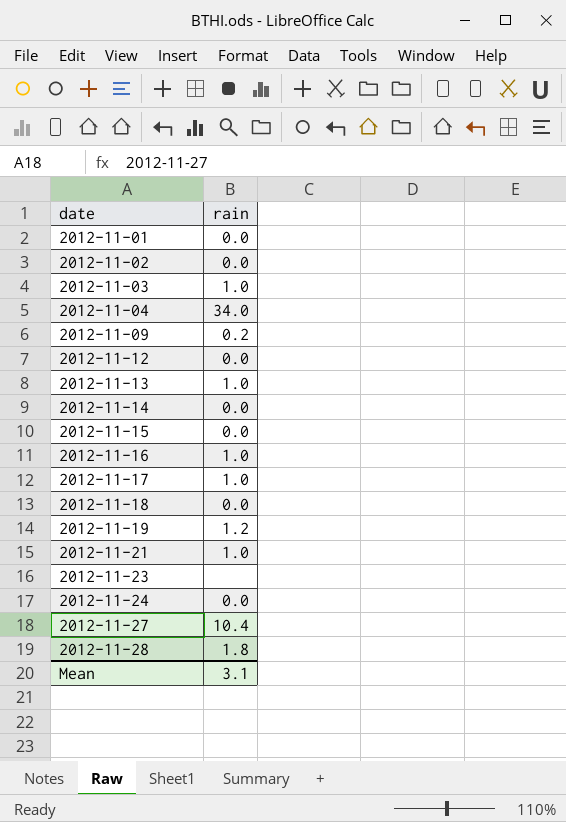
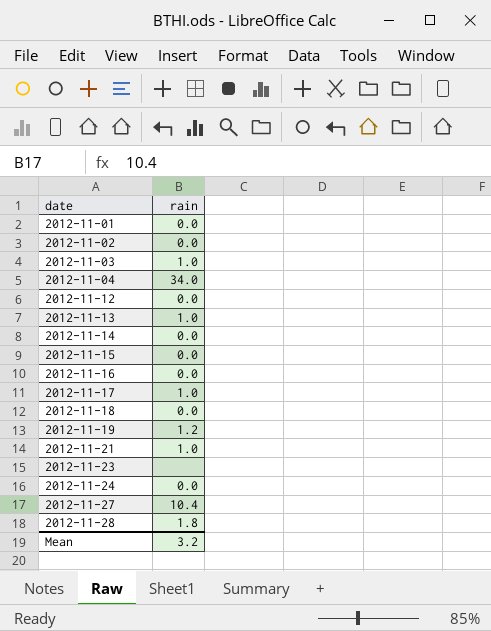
row 2012-11-09: 0.2 -> none
2012-11-16 | rain: 1.0 -> 0.0
Mean | rain: 3.1 -> 3.2

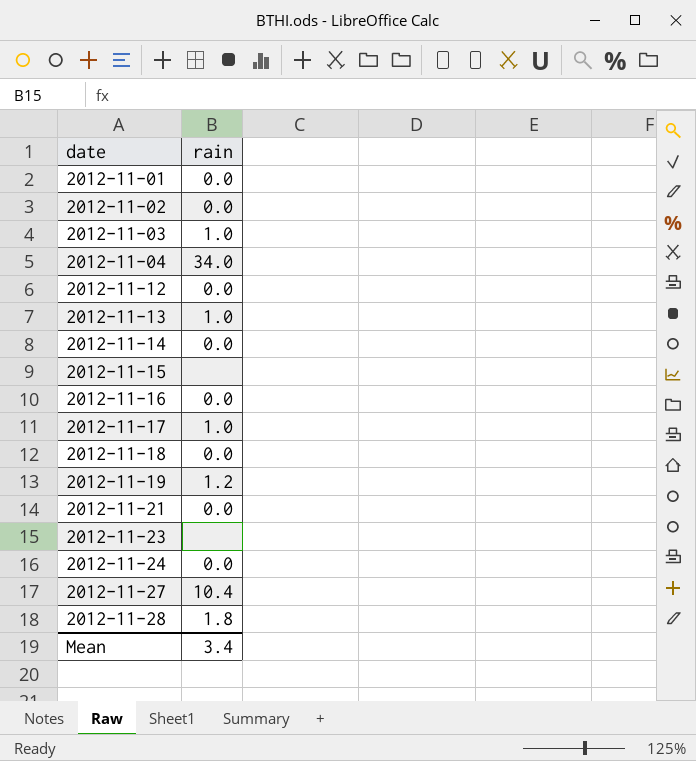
2012-11-15 | rain: 0.0 -> none
2012-11-21 | rain: 1.0 -> 0.0
Mean | rain: 3.2 -> 3.4

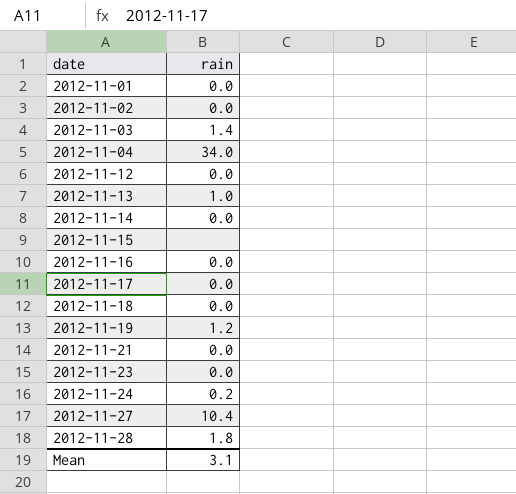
2012-11-03 | rain: 1.0 -> 1.4
2012-11-17 | rain: 1.0 -> 0.0
2012-11-23 | rain: none -> 0.0
2012-11-24 | rain: 0.0 -> 0.2
Mean | rain: 3.4 -> 3.1

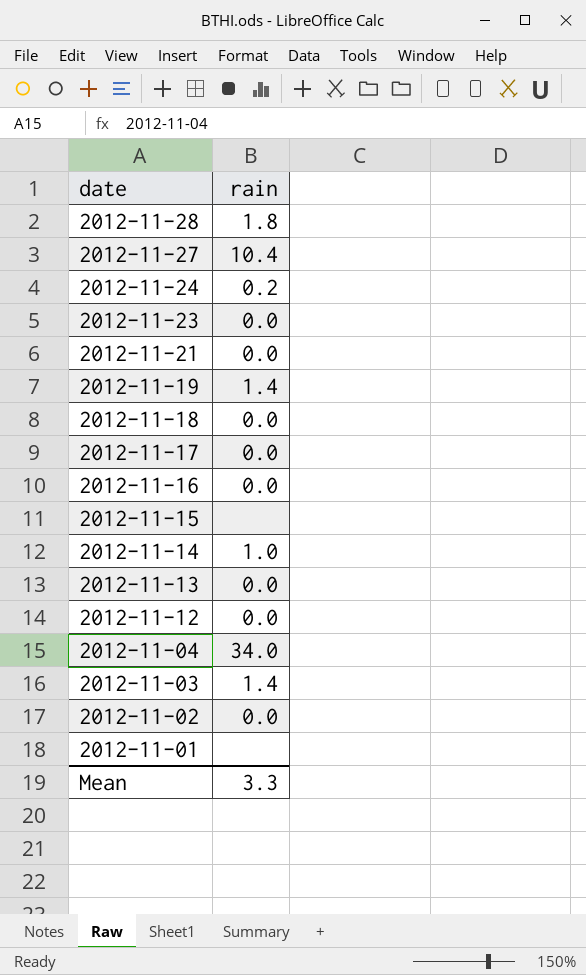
row order: date ascending -> date descending
2012-11-19 | rain: 1.2 -> 1.4
2012-11-14 | rain: 0.0 -> 1.0
2012-11-13 | rain: 1.0 -> 0.0
2012-11-01 | rain: 0.0 -> none
Mean | rain: 3.1 -> 3.3

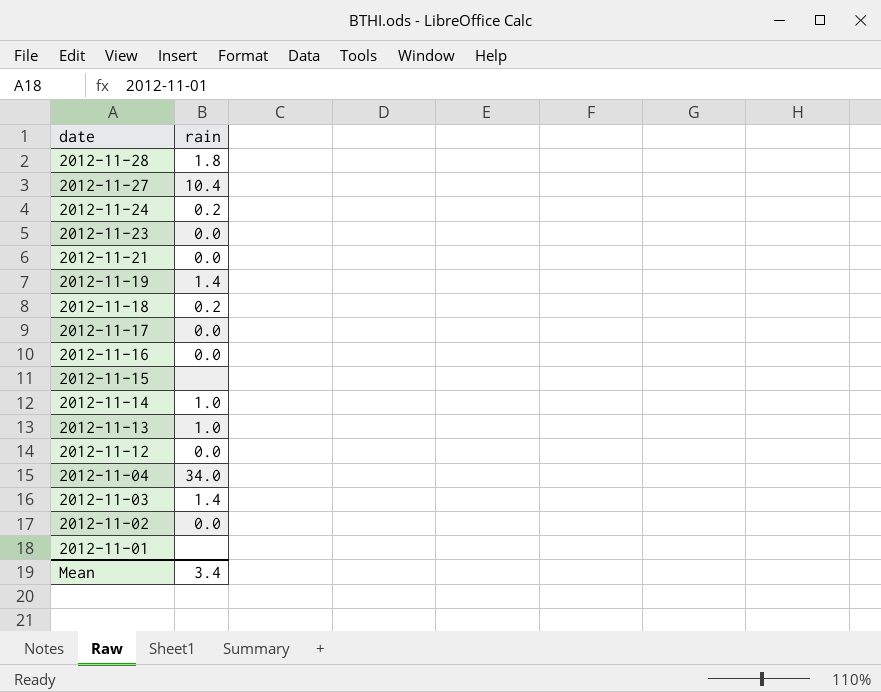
2012-11-18 | rain: 0.0 -> 0.2
2012-11-13 | rain: 0.0 -> 1.0
Mean | rain: 3.3 -> 3.4

